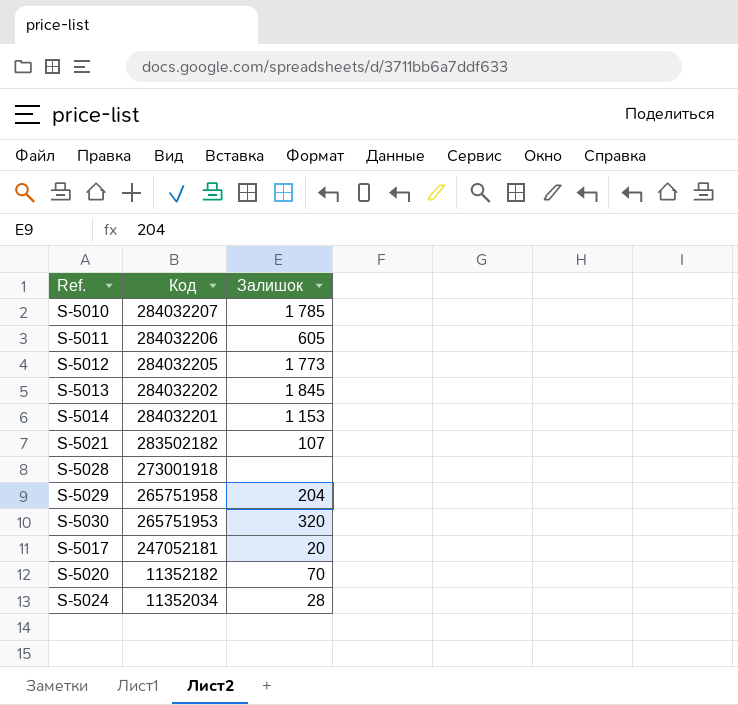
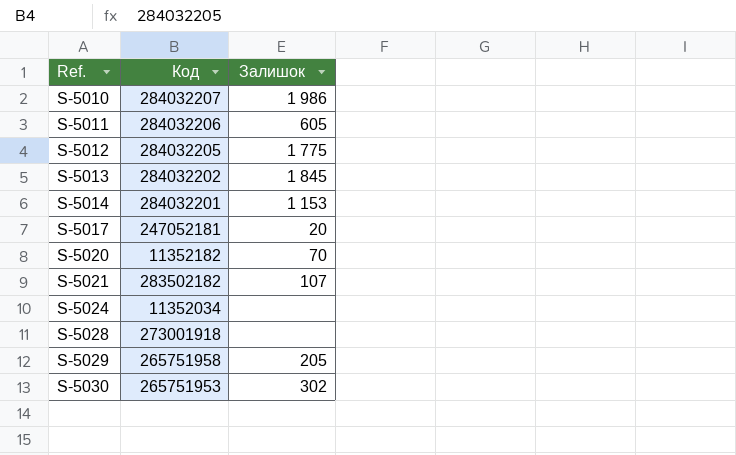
row order: Код descending -> Ref. ascending
S-5010 | Залишок: 1 785 -> 1 986
S-5012 | Залишок: 1 773 -> 1 775
S-5024 | Залишок: 28 -> none
S-5029 | Залишок: 204 -> 205
S-5030 | Залишок: 320 -> 302

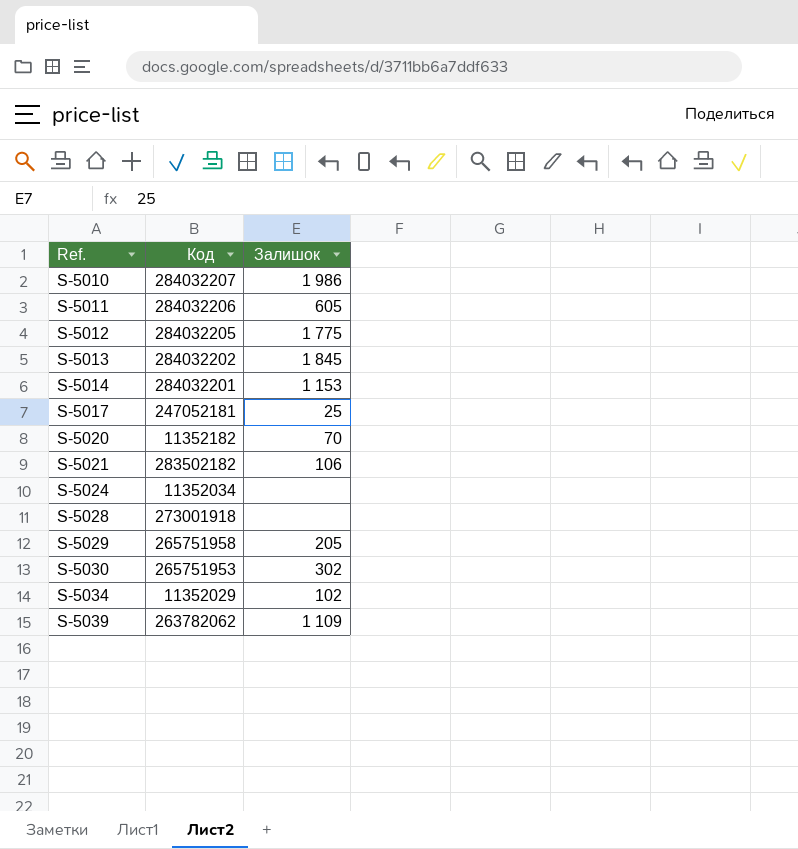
S-5017 | Залишок: 20 -> 25
S-5021 | Залишок: 107 -> 106
row S-5034: none -> 11352029 | 102
row S-5039: none -> 263782062 | 1 109

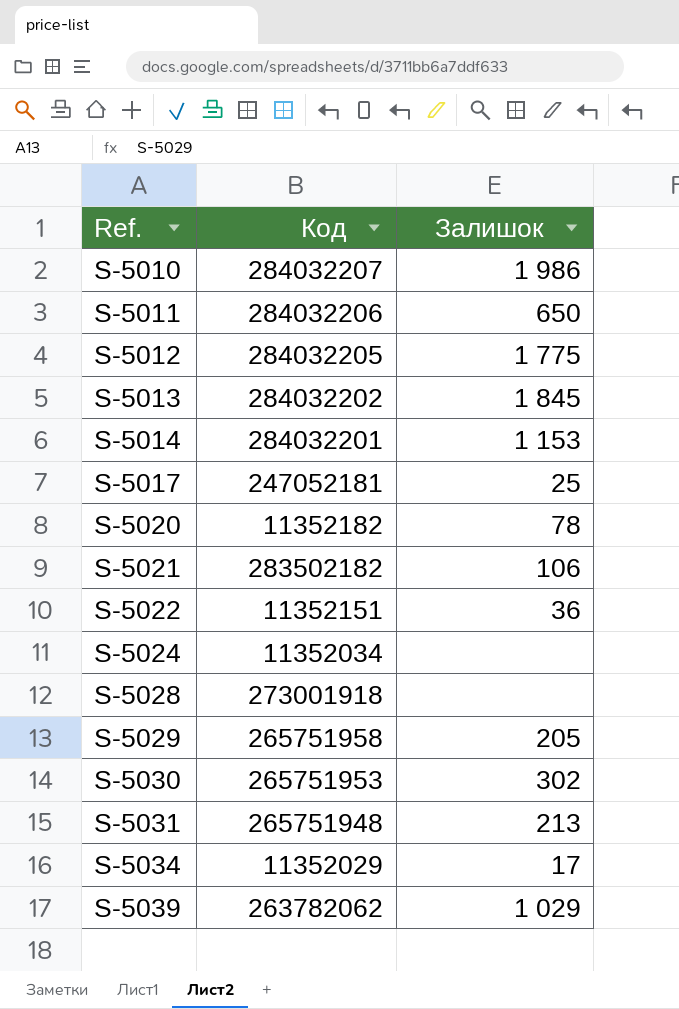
S-5011 | Залишок: 605 -> 650
S-5020 | Залишок: 70 -> 78
row S-5022: none -> 11352151 | 36
row S-5031: none -> 265751948 | 213
S-5034 | Залишок: 102 -> 17
S-5039 | Залишок: 1 109 -> 1 029

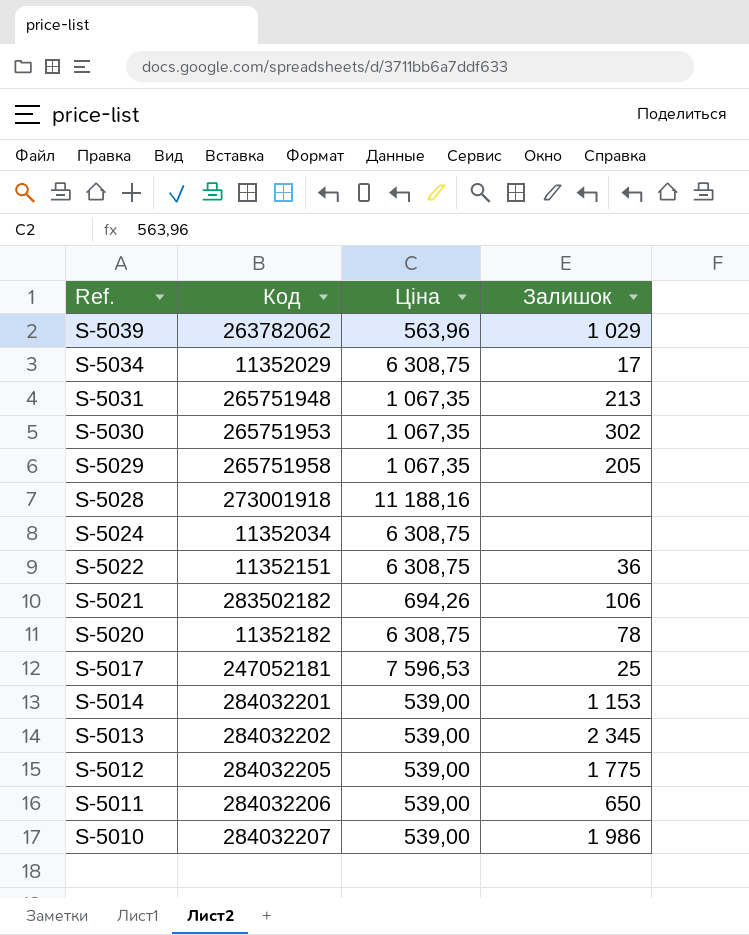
row order: Ref. ascending -> Ref. descending
column Ціна | position: none -> 3
S-5013 | Залишок: 1 845 -> 2 345

